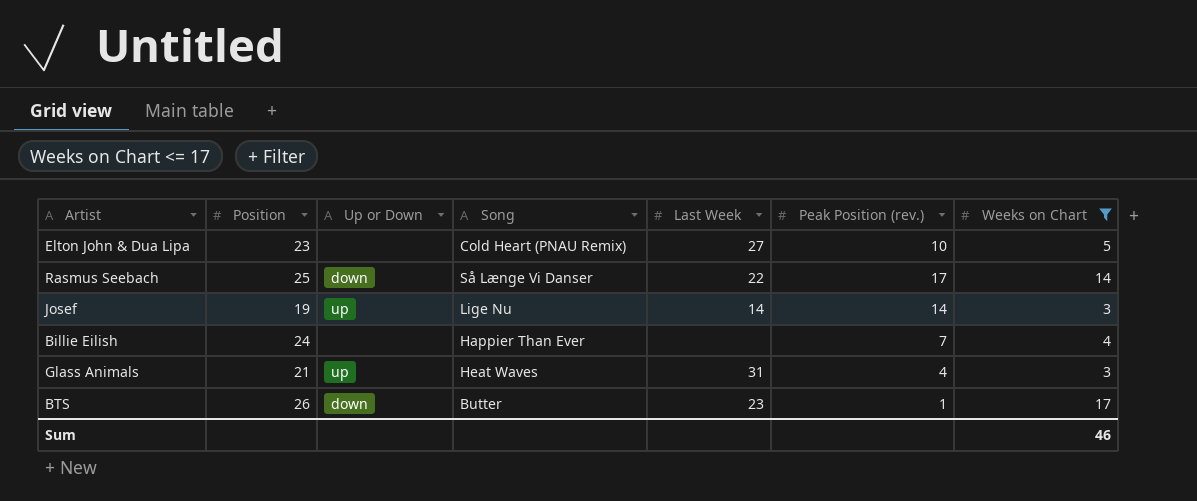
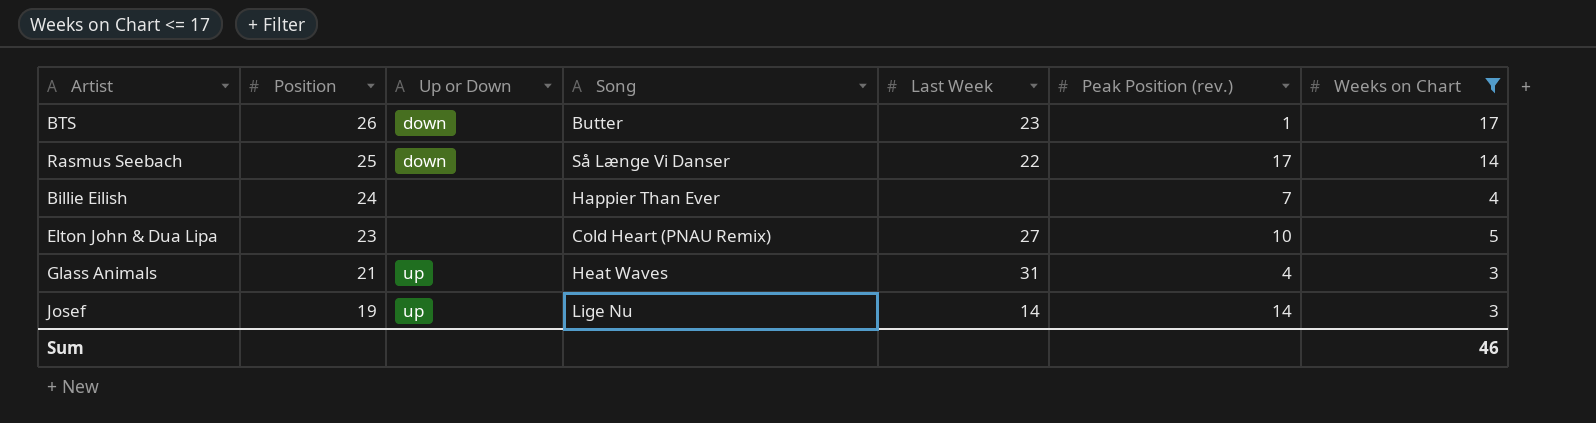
row order: none -> Position descending

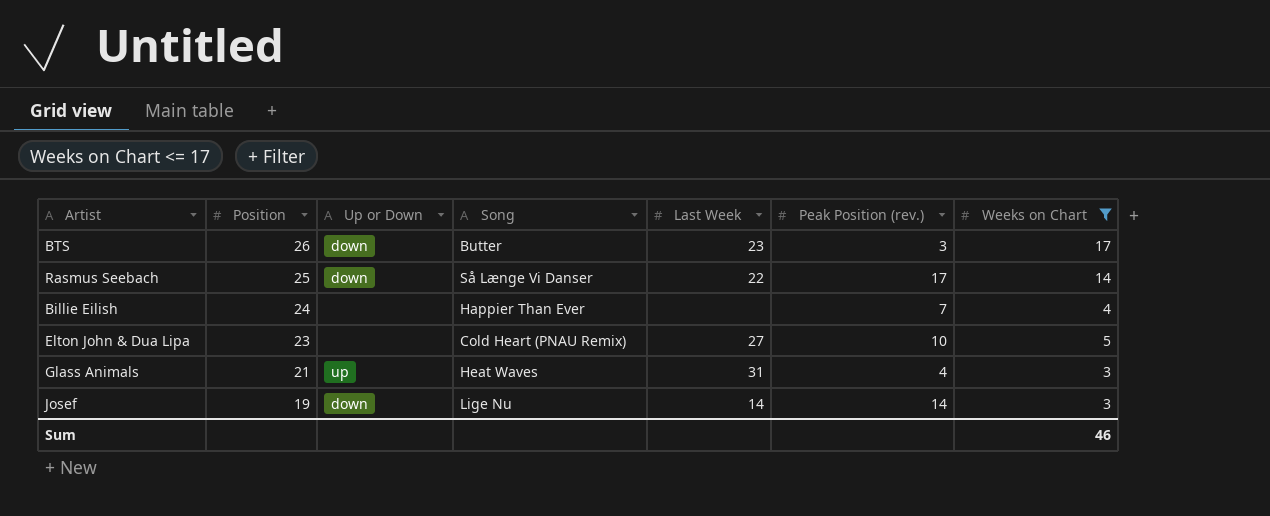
BTS | Peak Position (rev.): 1 -> 3
Josef | Up or Down: up -> down

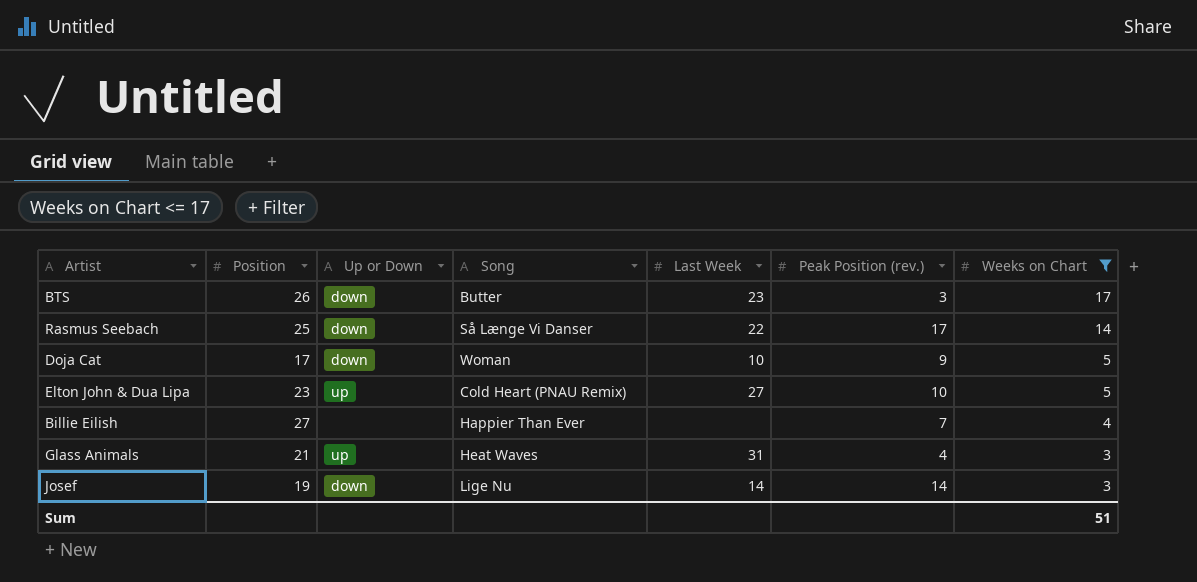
row order: Position descending -> Weeks on Chart descending
row Doja Cat: none -> 17 | down | Woman | 10 | 9 | 5
Elton John & Dua Lipa | Up or Down: none -> up
Billie Eilish | Position: 24 -> 27
Sum | Weeks on Chart: 46 -> 51

